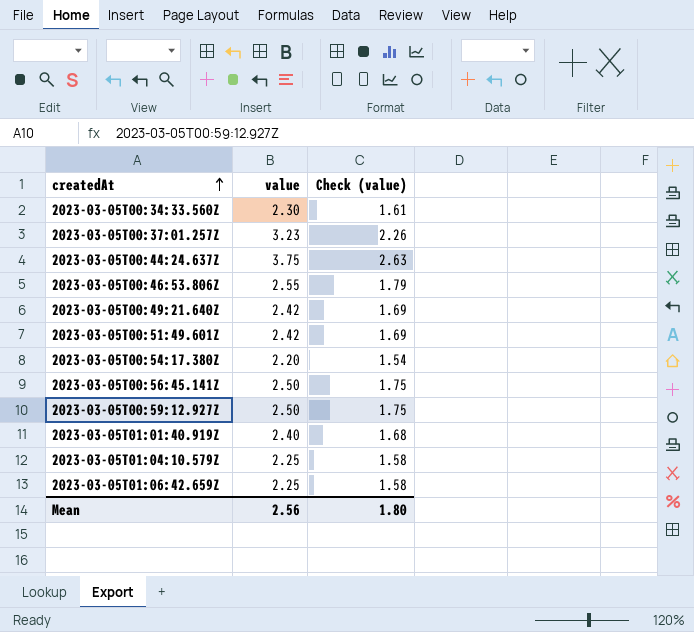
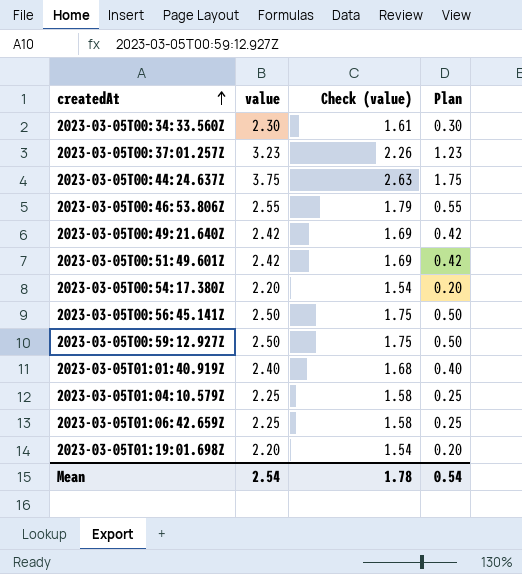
column Plan | formula: none -> [value] - 2
row 2023-03-05T01:19:01.698Z: none -> 2.20 | 1.54 | 0.20
Mean | value: 2.56 -> 2.54
Mean | Check (value): 1.80 -> 1.78

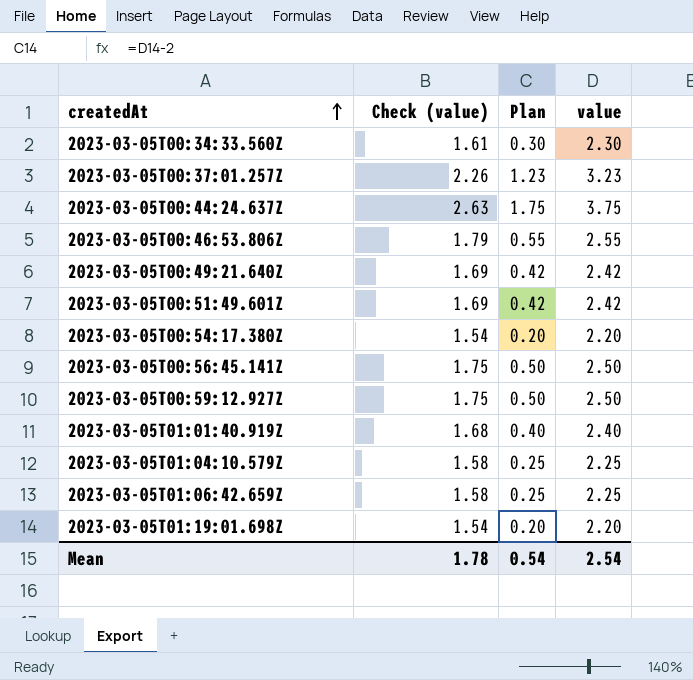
column value | position: 2 -> 4

